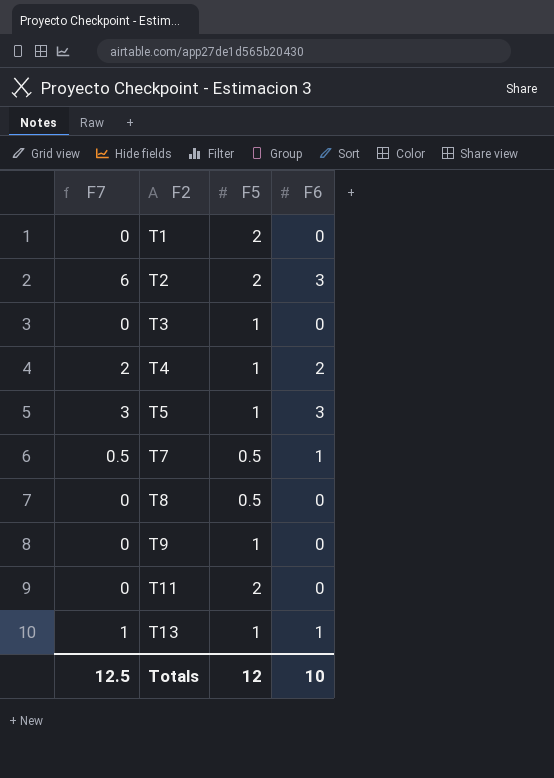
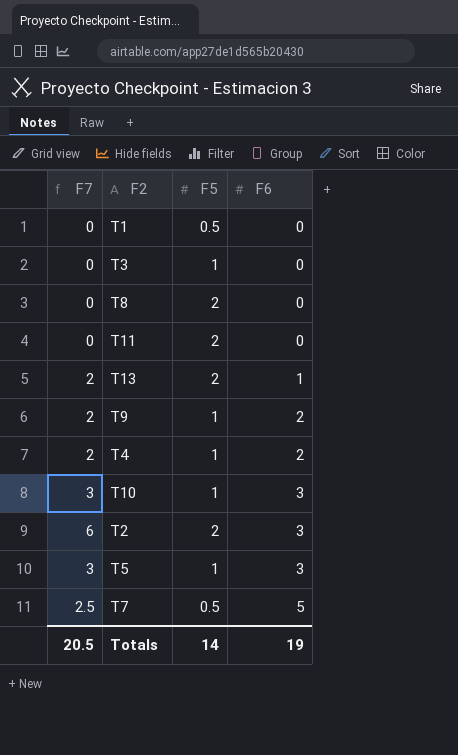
row order: F2 ascending -> F6 ascending
T1 | F5: 2 -> 0.5
T8 | F5: 0.5 -> 2
T13 | F7: 1 -> 2
T13 | F5: 1 -> 2
T9 | F7: 0 -> 2
T9 | F6: 0 -> 2
row T10: none -> 3 | 1 | 3
T7 | F7: 0.5 -> 2.5
T7 | F6: 1 -> 5
Totals | F7: 12.5 -> 20.5
Totals | F5: 12 -> 14
Totals | F6: 10 -> 19

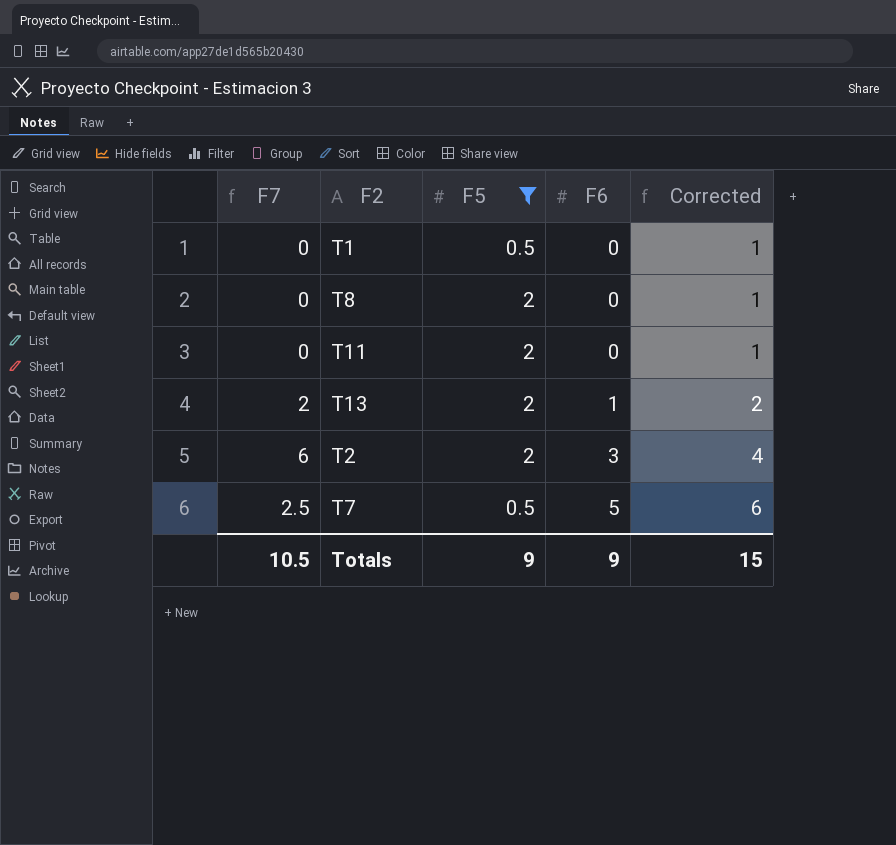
filter: none -> F5 != 1
column Corrected | formula: none -> [F6] + 1
Totals | F7: 20.5 -> 10.5
Totals | F5: 14 -> 9
Totals | F6: 19 -> 9

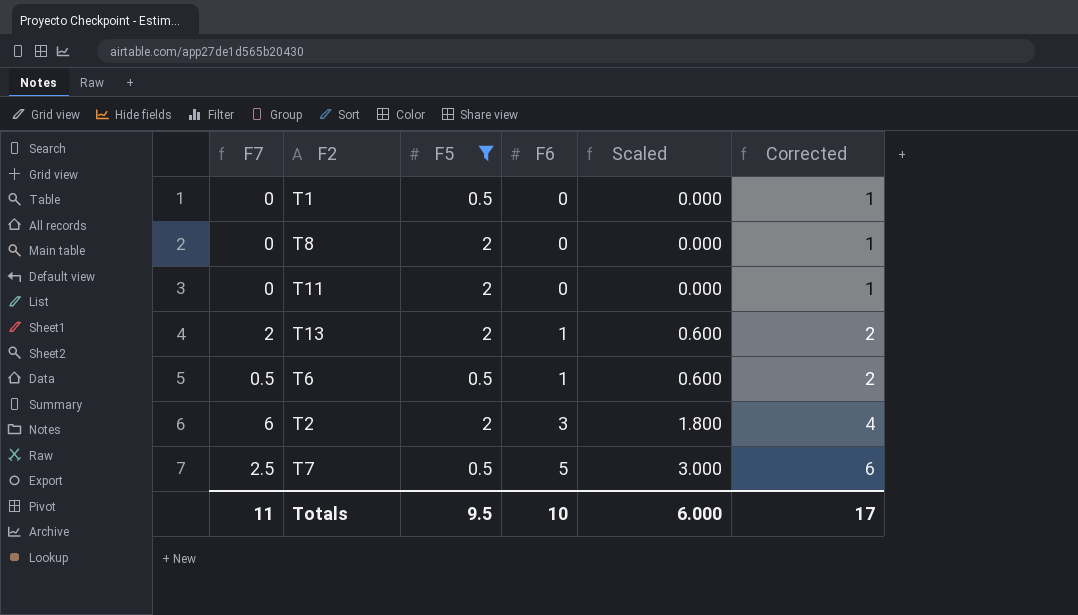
column Scaled | formula: none -> [F6] * 0.6
row T6: none -> 0.5 | 0.5 | 1 | 0.600 | 2
Totals | F7: 10.5 -> 11
Totals | F5: 9 -> 9.5
Totals | F6: 9 -> 10
Totals | Corrected: 15 -> 17

